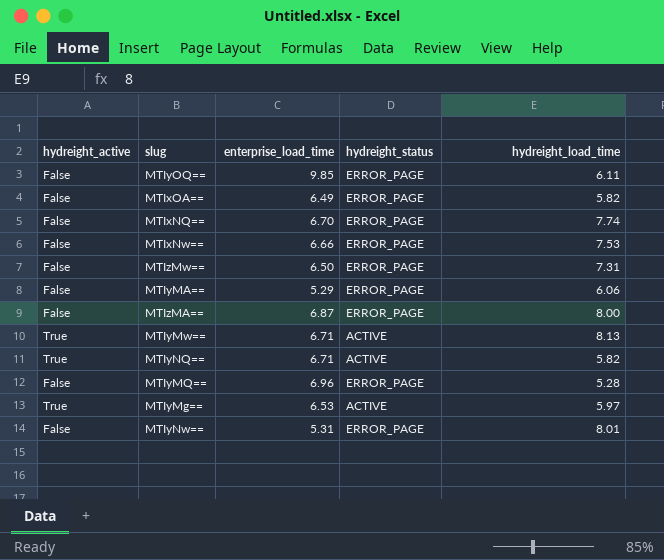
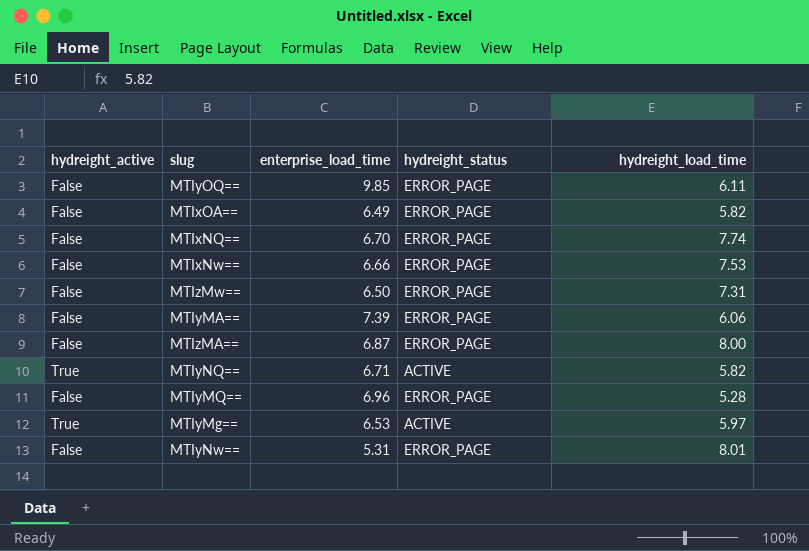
row MTIyMw==: True | 6.71 | ACTIVE | 8.13 -> none
MTIyMA== | enterprise_load_time: 5.29 -> 7.39

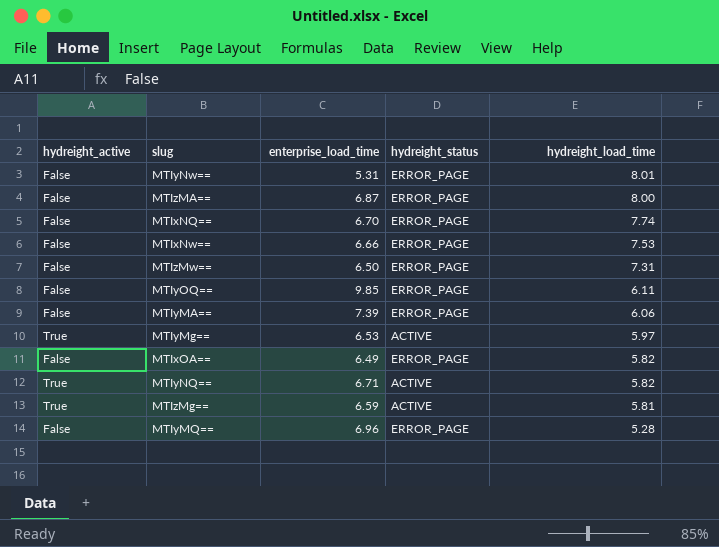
row order: none -> hydreight_load_time descending
row MTIzMg==: none -> True | 6.59 | ACTIVE | 5.81

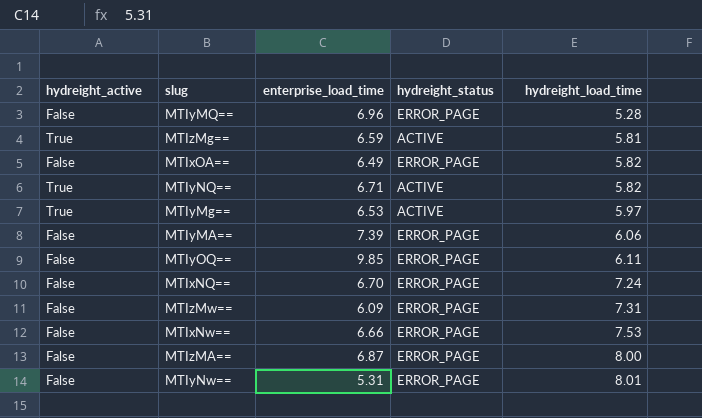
row order: hydreight_load_time descending -> hydreight_load_time ascending
MTIxNQ== | hydreight_load_time: 7.74 -> 7.24
MTIzMw== | enterprise_load_time: 6.50 -> 6.09

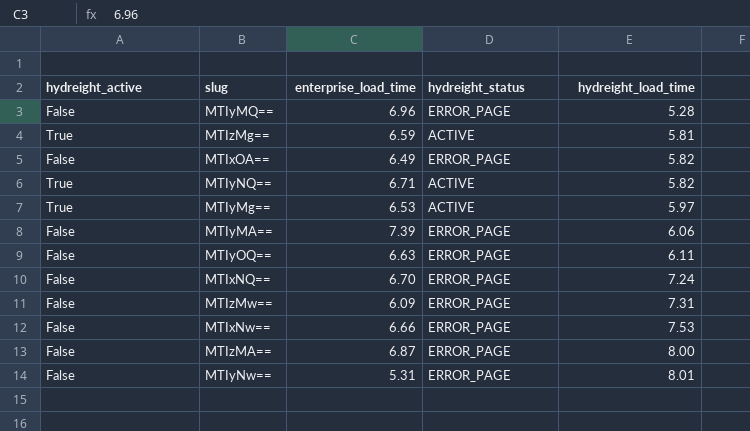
MTIyOQ== | enterprise_load_time: 9.85 -> 6.63

